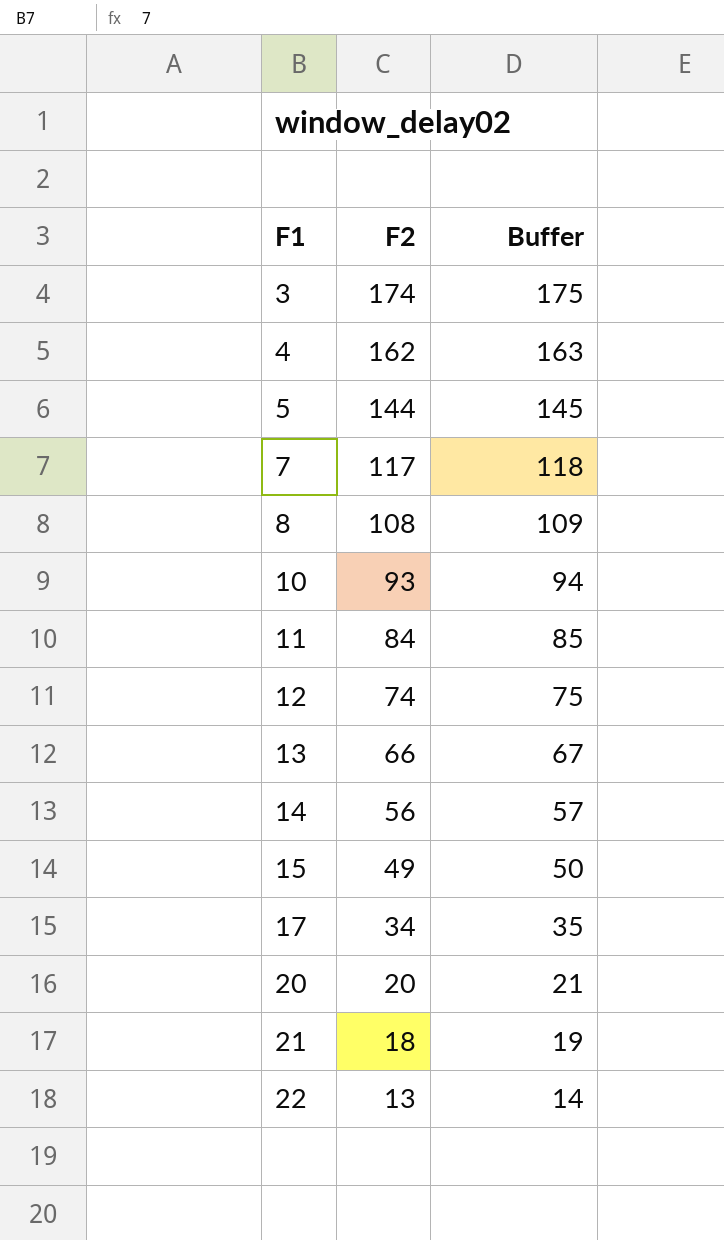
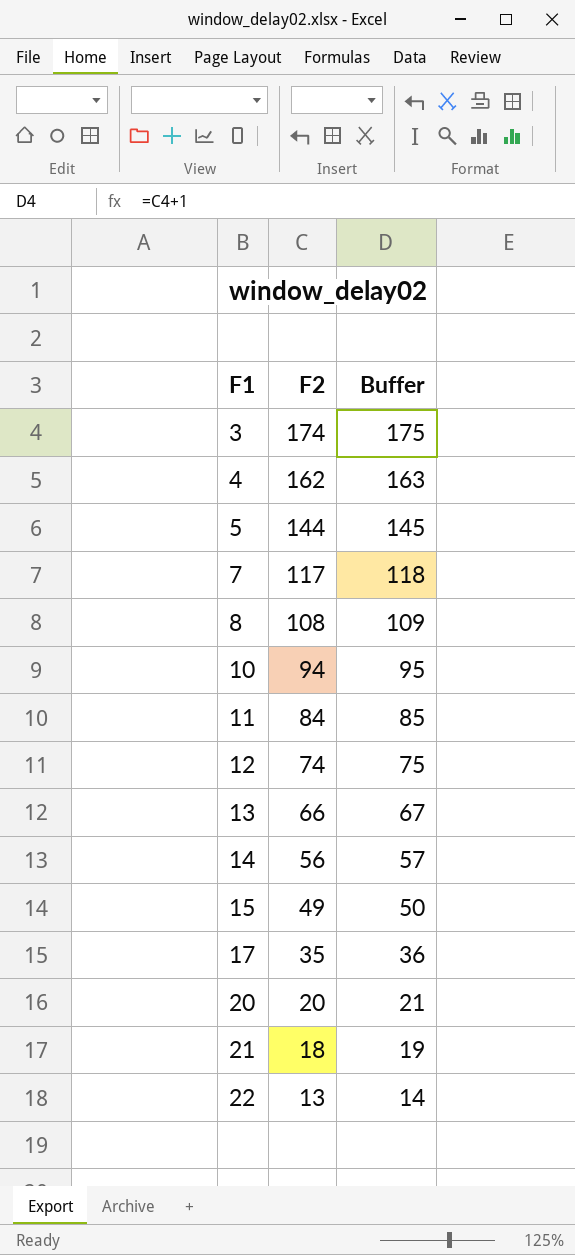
10 | F2: 93 -> 94
10 | Buffer: 94 -> 95
17 | F2: 34 -> 35
17 | Buffer: 35 -> 36

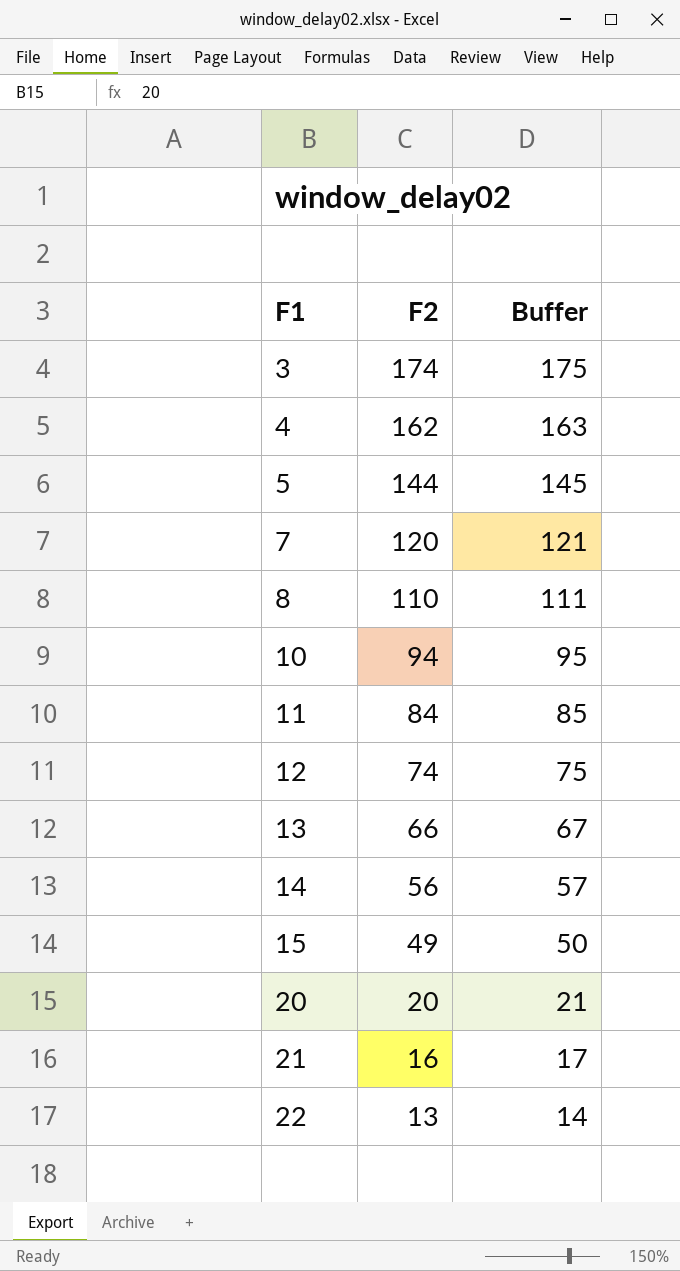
row 17: 35 | 36 -> none
7 | F2: 117 -> 120
7 | Buffer: 118 -> 121
8 | F2: 108 -> 110
8 | Buffer: 109 -> 111
21 | F2: 18 -> 16
21 | Buffer: 19 -> 17

